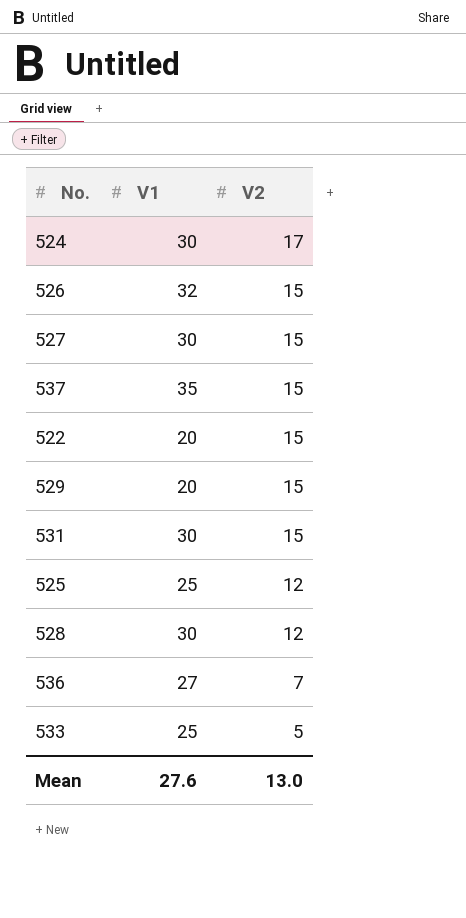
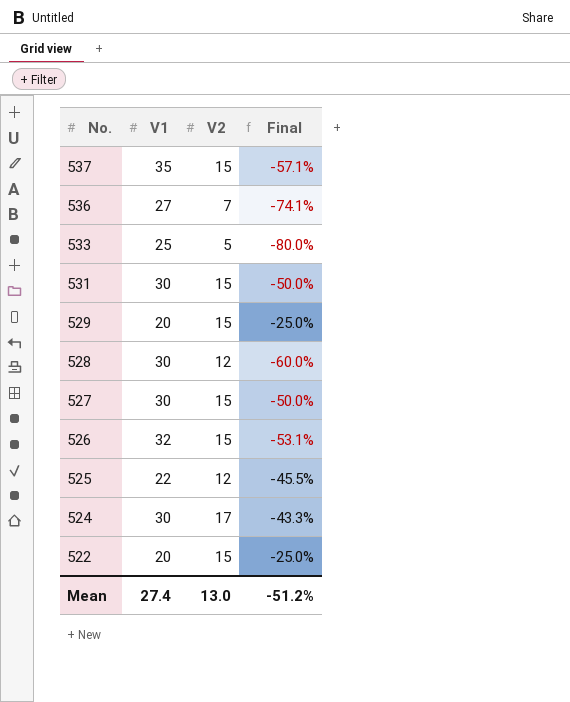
row order: V2 descending -> No. descending
column Final | formula: none -> ([V2] - [V1]) / [V1]
525 | V1: 25 -> 22
Mean | V1: 27.6 -> 27.4

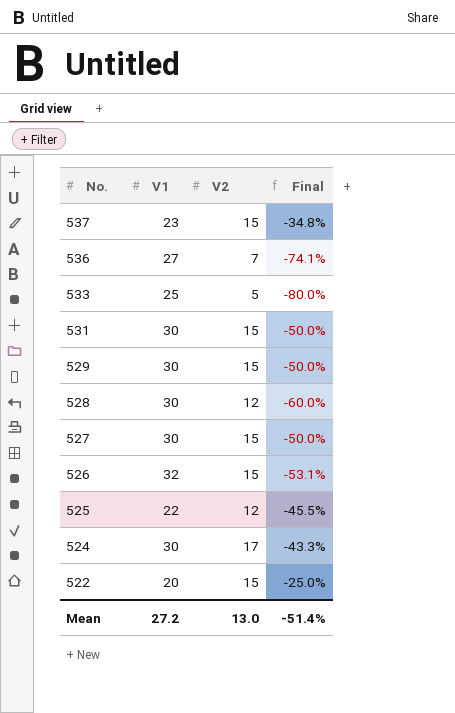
537 | V1: 35 -> 23
537 | Final: -57.1% -> -34.8%
529 | V1: 20 -> 30
529 | Final: -25.0% -> -50.0%
Mean | V1: 27.4 -> 27.2
Mean | Final: -51.2% -> -51.4%

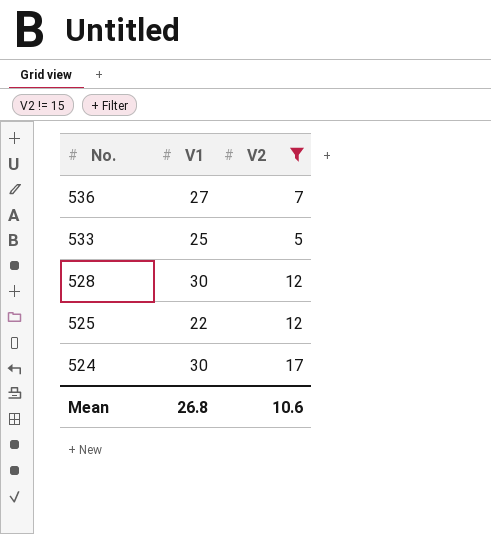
filter: none -> V2 != 15
column Final | formula: ([V2] - [V1]) / [V1] -> none
Mean | V1: 27.2 -> 26.8
Mean | V2: 13.0 -> 10.6

